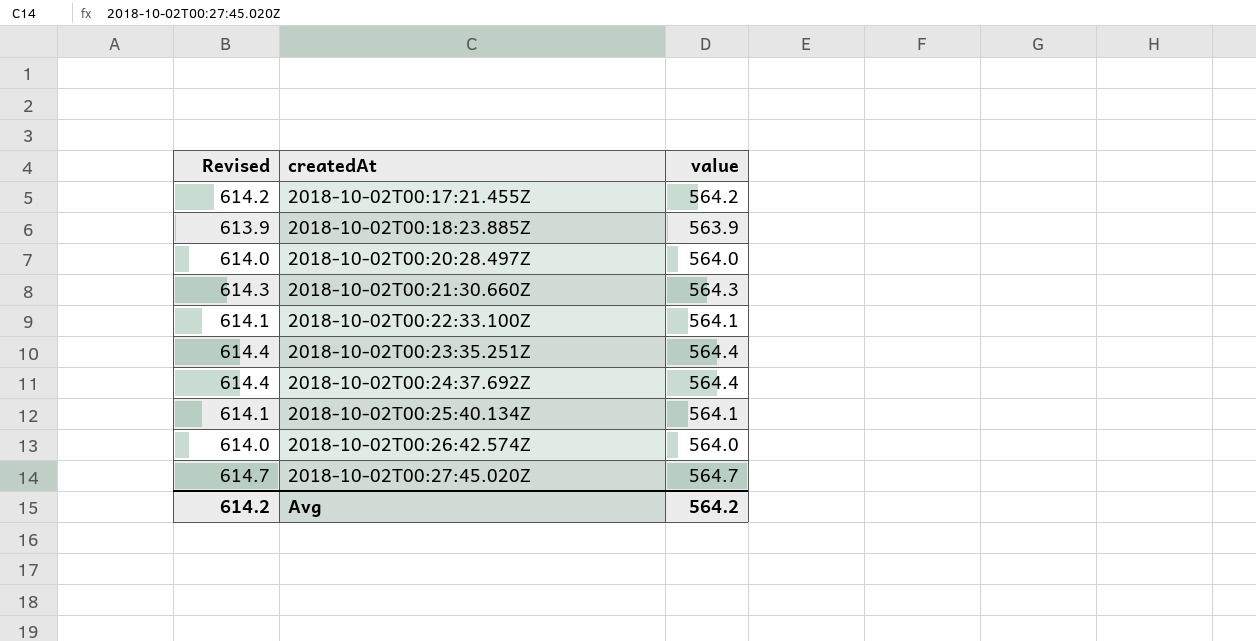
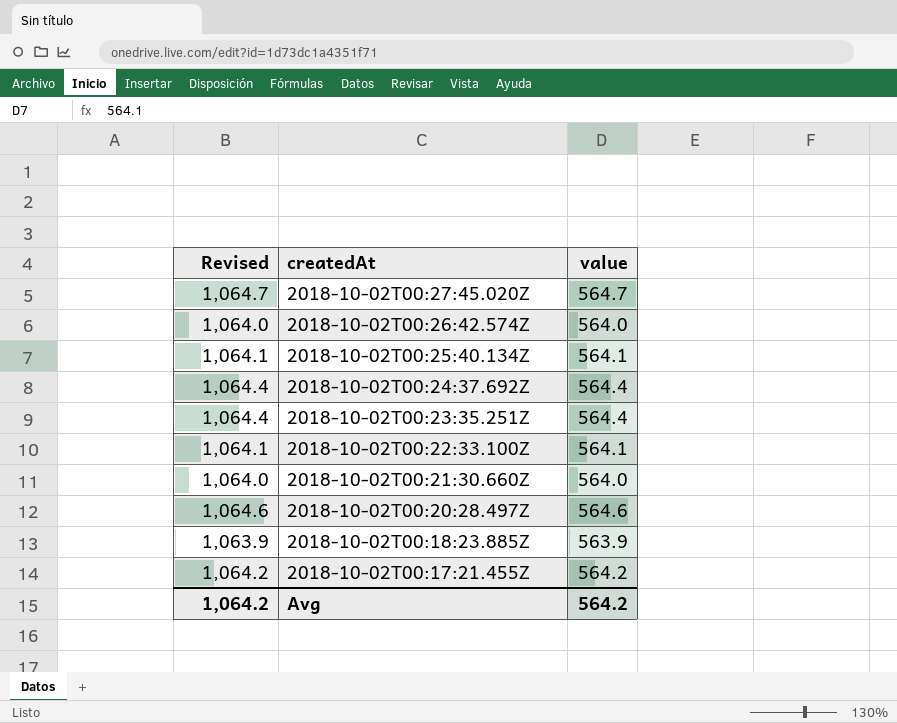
row order: createdAt ascending -> createdAt descending
column Revised | formula: [value] + 50 -> [value] + 500
2018-10-02T00:21:30.660Z | value: 564.3 -> 564.0
2018-10-02T00:20:28.497Z | value: 564.0 -> 564.6
Avg | Revised: 614.2 -> 1,064.2

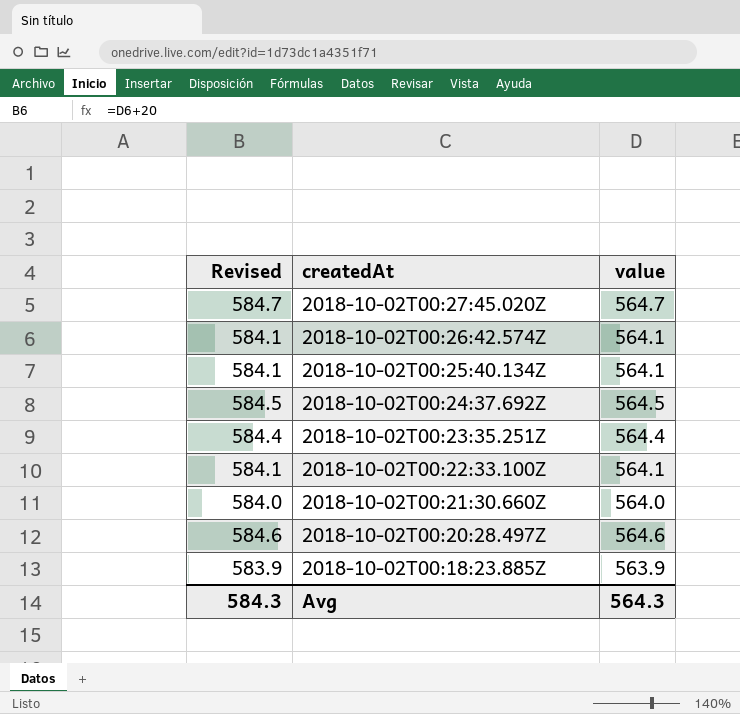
column Revised | formula: [value] + 500 -> [value] + 20
row 2018-10-02T00:17:21.455Z: 1,064.2 | 564.2 -> none
2018-10-02T00:26:42.574Z | value: 564.0 -> 564.1
2018-10-02T00:24:37.692Z | value: 564.4 -> 564.5
Avg | Revised: 1,064.2 -> 584.3
Avg | value: 564.2 -> 564.3

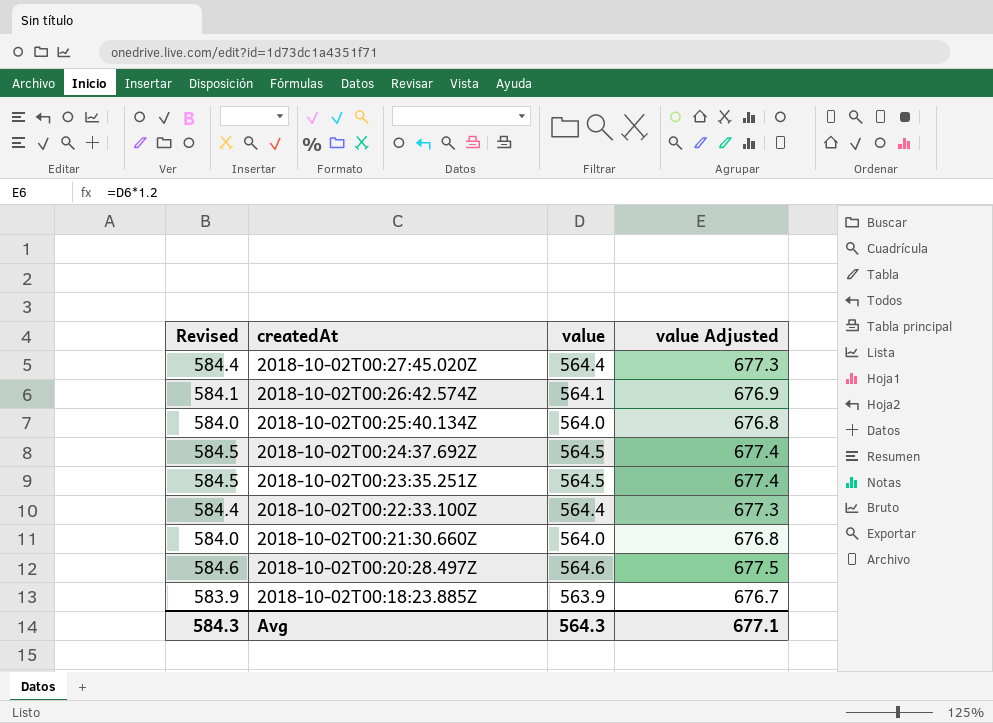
column value Adjusted | formula: none -> [value] * 1.2
2018-10-02T00:27:45.020Z | Revised: 584.7 -> 584.4
2018-10-02T00:27:45.020Z | value: 564.7 -> 564.4
2018-10-02T00:25:40.134Z | Revised: 584.1 -> 584.0
2018-10-02T00:25:40.134Z | value: 564.1 -> 564.0
2018-10-02T00:23:35.251Z | Revised: 584.4 -> 584.5
2018-10-02T00:23:35.251Z | value: 564.4 -> 564.5
2018-10-02T00:22:33.100Z | Revised: 584.1 -> 584.4
2018-10-02T00:22:33.100Z | value: 564.1 -> 564.4

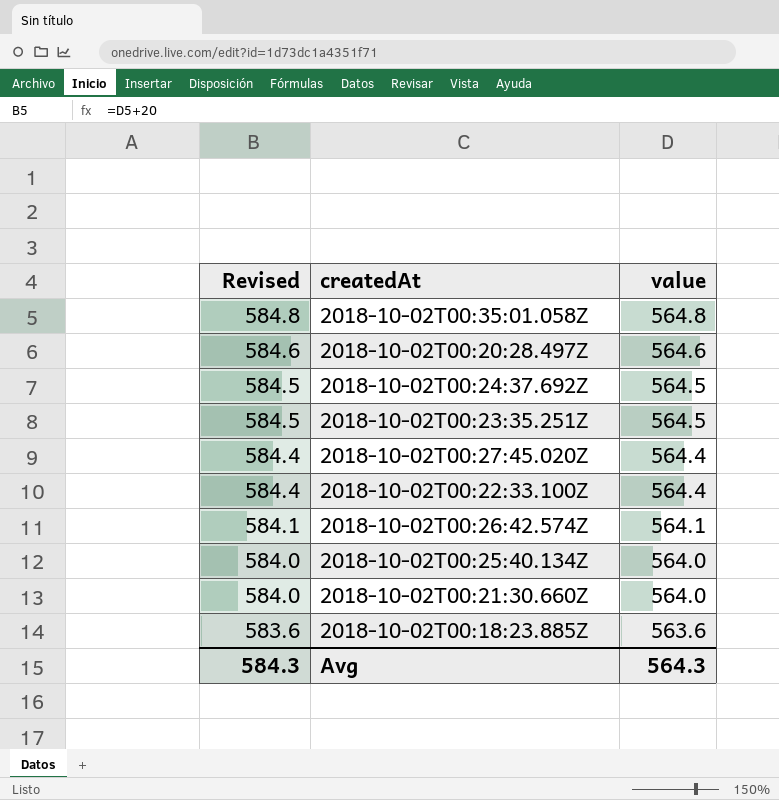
row order: createdAt descending -> Revised descending
column value Adjusted | formula: [value] * 1.2 -> none
row 2018-10-02T00:35:01.058Z: none -> 584.8 | 564.8
2018-10-02T00:18:23.885Z | Revised: 583.9 -> 583.6
2018-10-02T00:18:23.885Z | value: 563.9 -> 563.6

